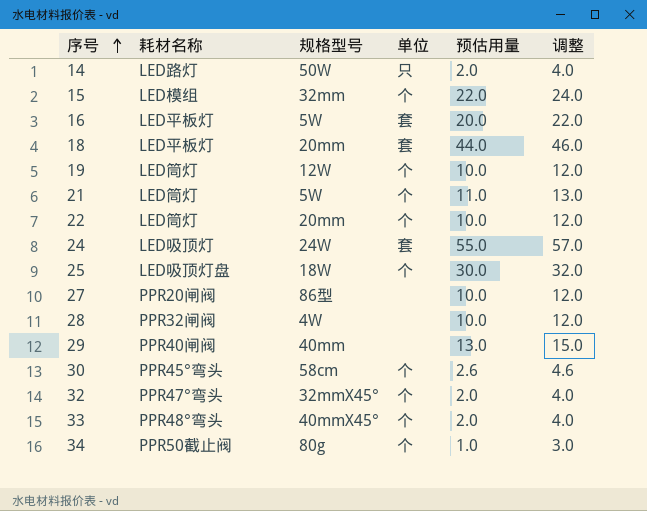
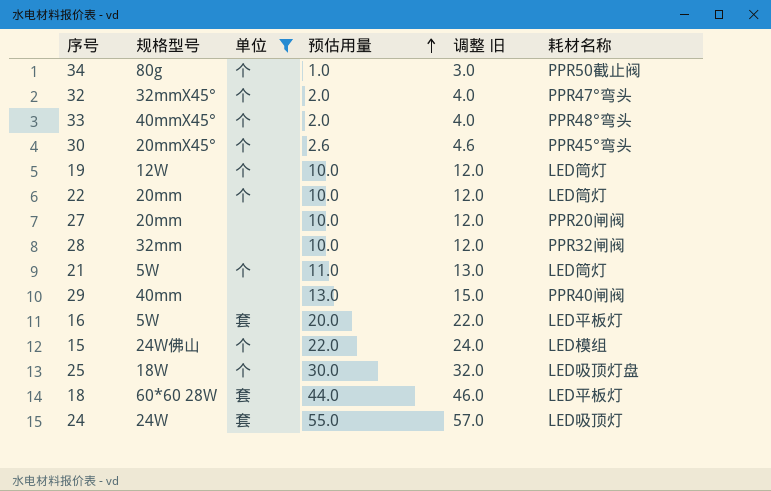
filter: none -> 单位 != 只
row order: 序号 ascending -> 预估用量 ascending
column name: 调整 -> 调整 旧
column 耗材名称 | position: 2 -> 6
30 | 规格型号: 58cm -> 20mmX45°
27 | 规格型号: 86型 -> 20mm
28 | 规格型号: 4W -> 32mm
15 | 规格型号: 32mm -> 24W佛山
18 | 规格型号: 20mm -> 60*60 28W

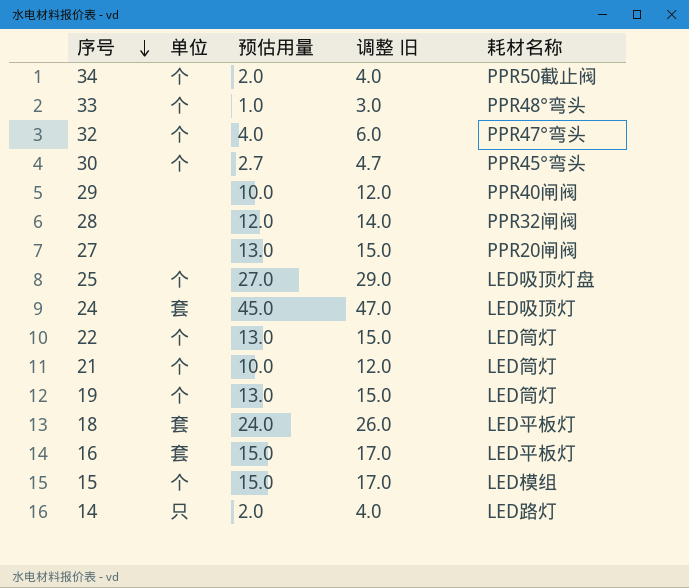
filter: 单位 != 只 -> none
row order: 预估用量 ascending -> 序号 descending
column 规格型号 | position: 2 -> none
34 | 预估用量: 1.0 -> 2.0
34 | 调整 旧: 3.0 -> 4.0
33 | 预估用量: 2.0 -> 1.0
33 | 调整 旧: 4.0 -> 3.0
32 | 预估用量: 2.0 -> 4.0
32 | 调整 旧: 4.0 -> 6.0
30 | 预估用量: 2.6 -> 2.7
30 | 调整 旧: 4.6 -> 4.7
29 | 预估用量: 13.0 -> 10.0
29 | 调整 旧: 15.0 -> 12.0
28 | 预估用量: 10.0 -> 12.0
28 | 调整 旧: 12.0 -> 14.0
27 | 预估用量: 10.0 -> 13.0
27 | 调整 旧: 12.0 -> 15.0
25 | 预估用量: 30.0 -> 27.0
25 | 调整 旧: 32.0 -> 29.0
24 | 预估用量: 55.0 -> 45.0
24 | 调整 旧: 57.0 -> 47.0
22 | 预估用量: 10.0 -> 13.0
22 | 调整 旧: 12.0 -> 15.0
21 | 预估用量: 11.0 -> 10.0
21 | 调整 旧: 13.0 -> 12.0
19 | 预估用量: 10.0 -> 13.0
19 | 调整 旧: 12.0 -> 15.0
18 | 预估用量: 44.0 -> 24.0
18 | 调整 旧: 46.0 -> 26.0
16 | 预估用量: 20.0 -> 15.0
16 | 调整 旧: 22.0 -> 17.0
15 | 预估用量: 22.0 -> 15.0
15 | 调整 旧: 24.0 -> 17.0

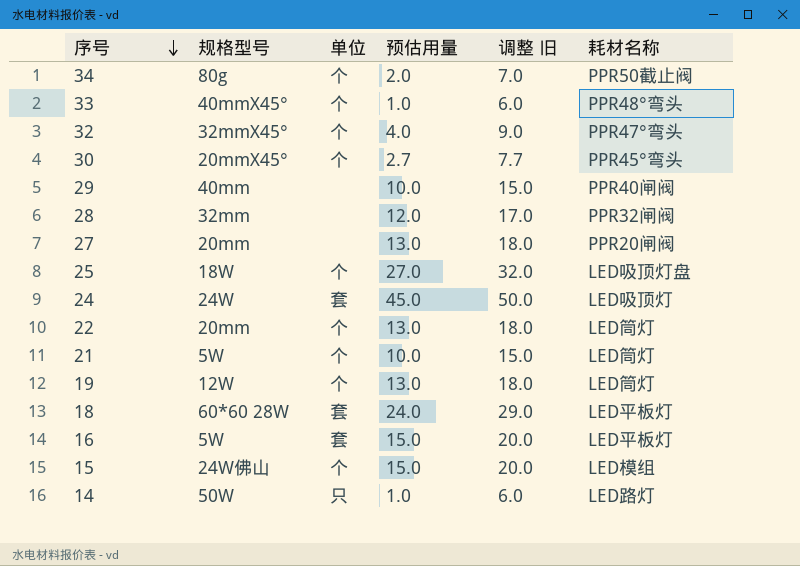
column 规格型号 | position: none -> 2
column 调整 旧 | formula: [预估用量] + 2 -> [预估用量] + 5
14 | 预估用量: 2.0 -> 1.0

